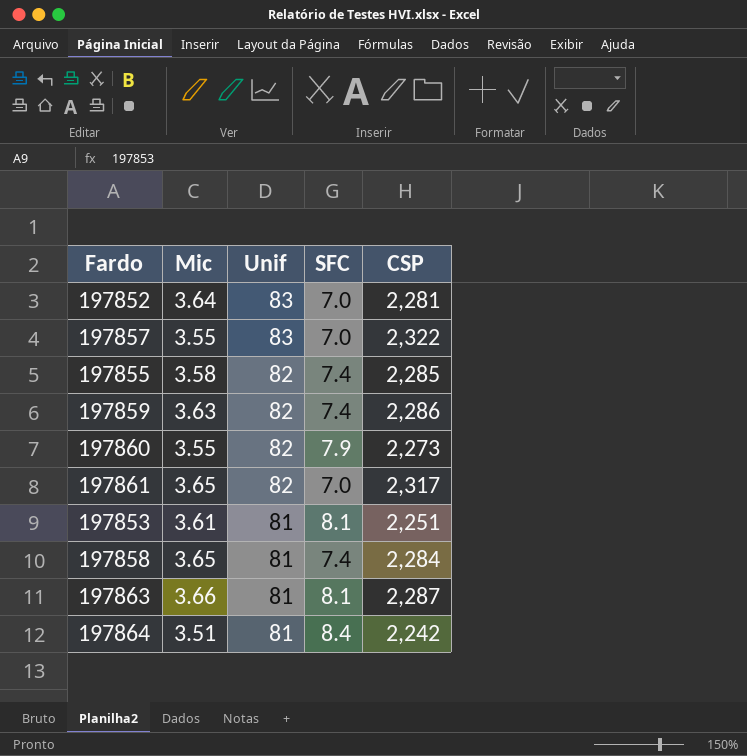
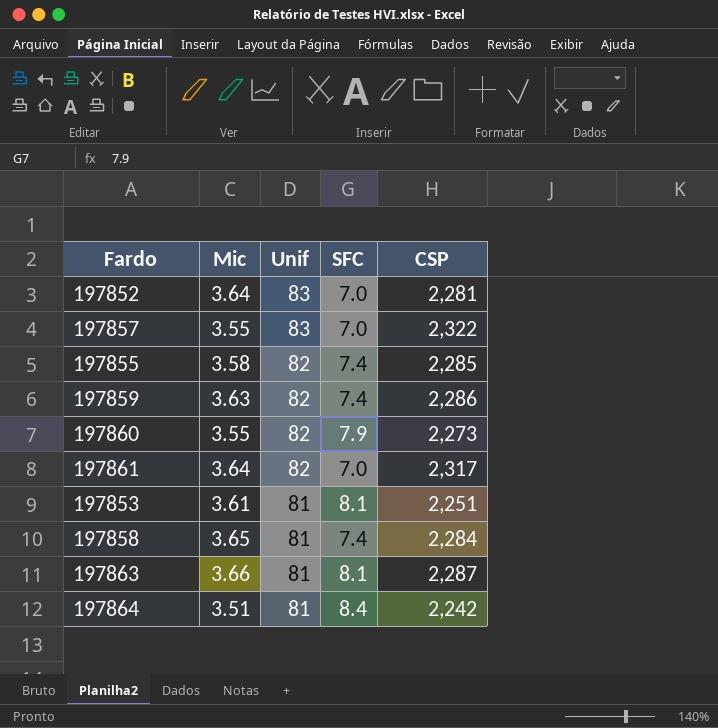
197861 | Mic: 3.65 -> 3.64

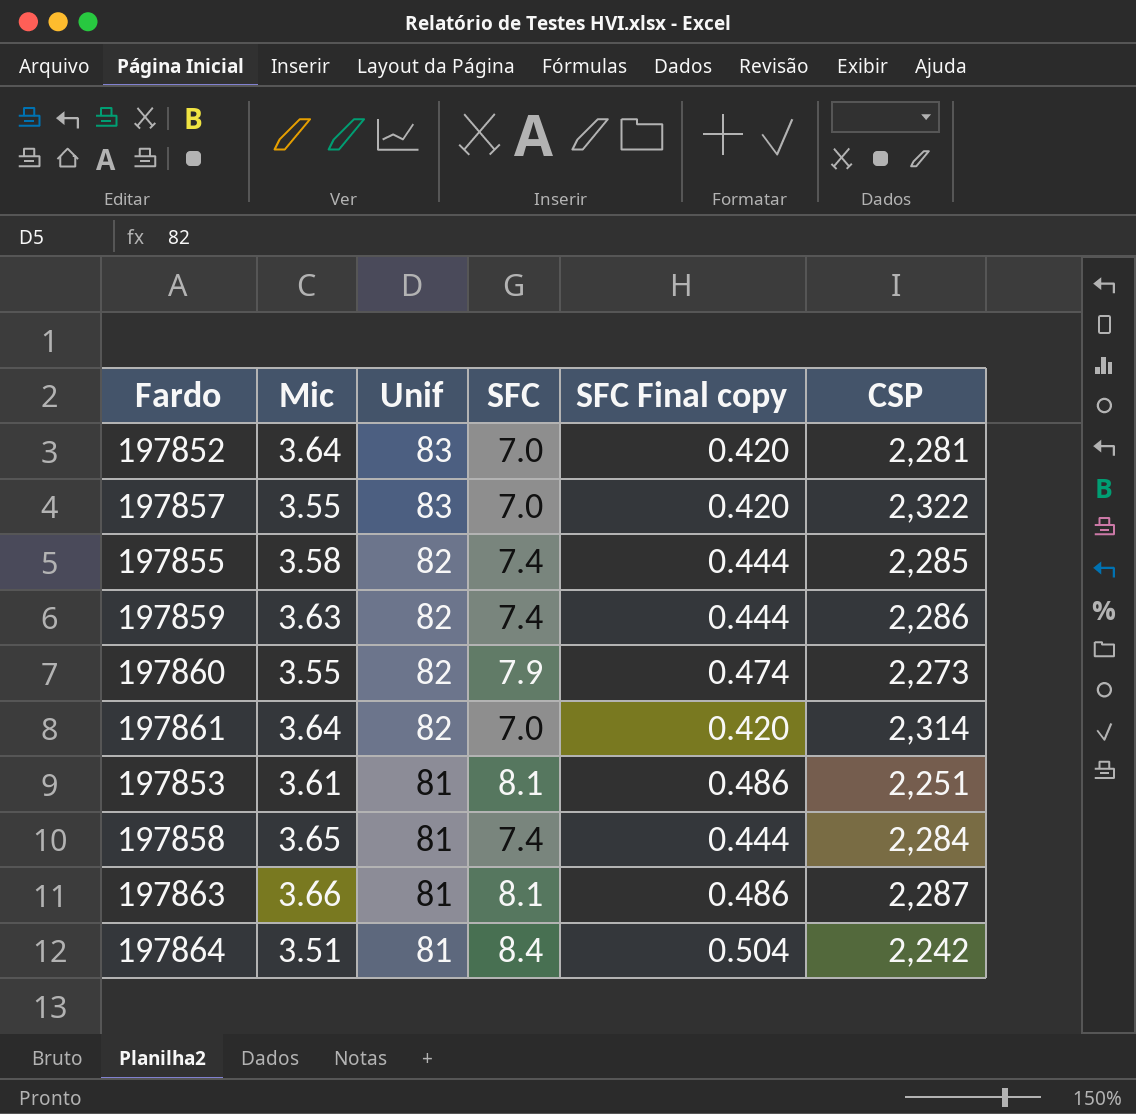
column SFC Final copy | formula: none -> [SFC] * 0.06
197861 | CSP: 2,317 -> 2,314

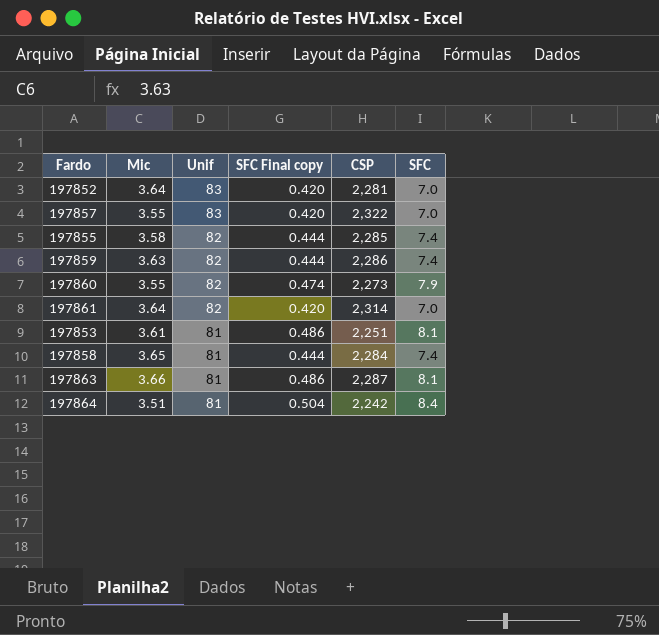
column SFC | position: 4 -> 6

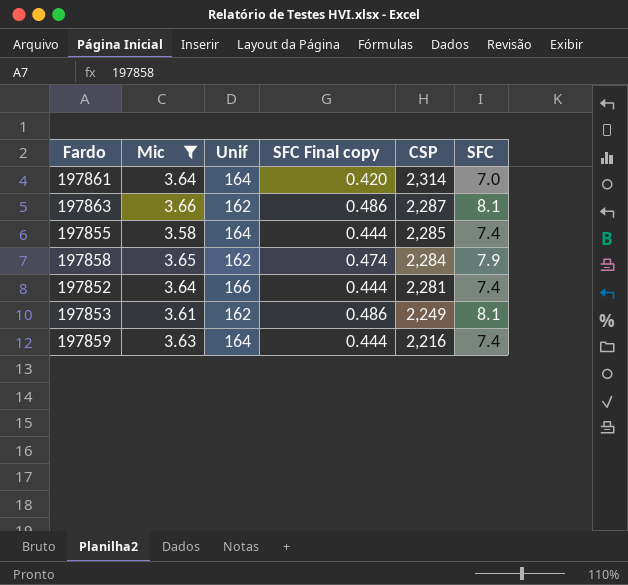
filter: none -> Mic >= 3.58
row order: Unif descending -> CSP descending
197861 | Unif: 82 -> 164
197863 | Unif: 81 -> 162
197855 | Unif: 82 -> 164
197858 | Unif: 81 -> 162
197858 | SFC Final copy: 0.444 -> 0.474
197858 | SFC: 7.4 -> 7.9
197852 | Unif: 83 -> 166
197852 | SFC Final copy: 0.420 -> 0.444
197852 | SFC: 7.0 -> 7.4
197853 | Unif: 81 -> 162
197853 | CSP: 2,251 -> 2,249
197859 | Unif: 82 -> 164
197859 | CSP: 2,286 -> 2,216

